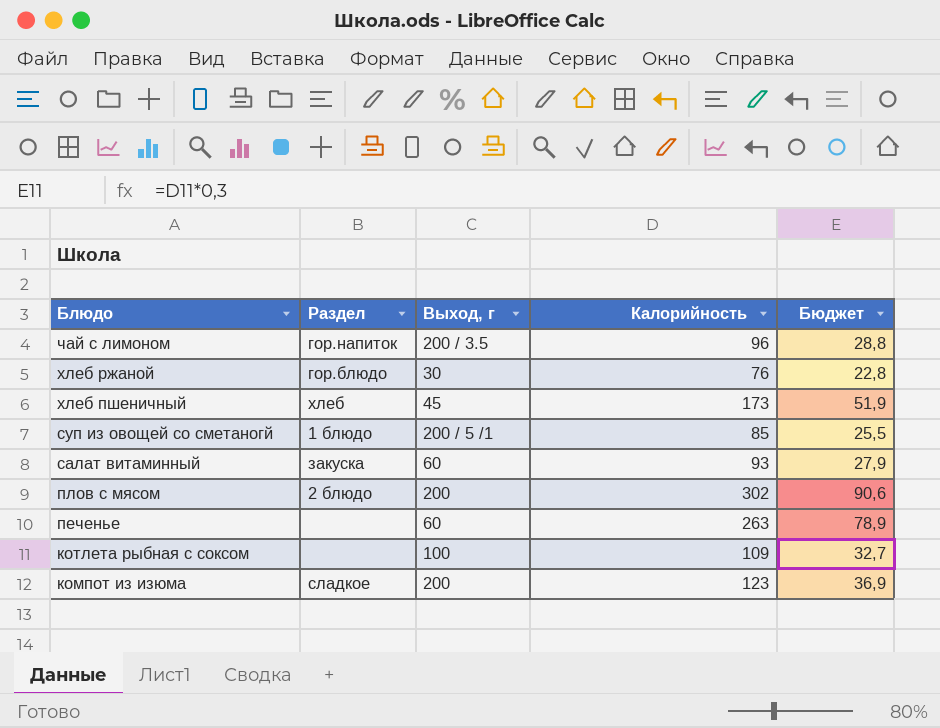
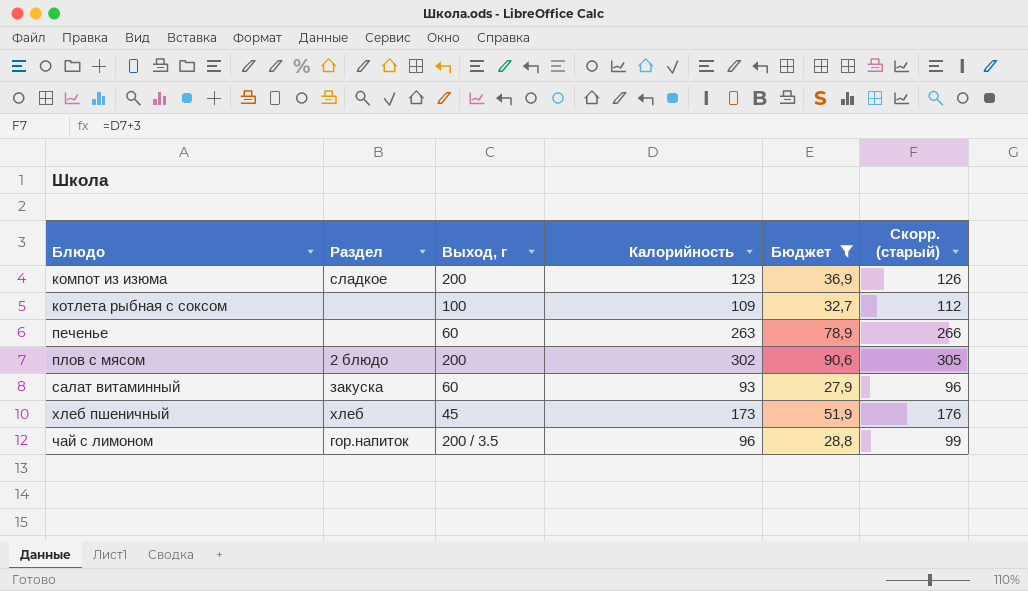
filter: none -> Бюджет >= 27,9
row order: Блюдо descending -> Блюдо ascending
column Скорр. (старый) | formula: none -> [Калорийность] + 3

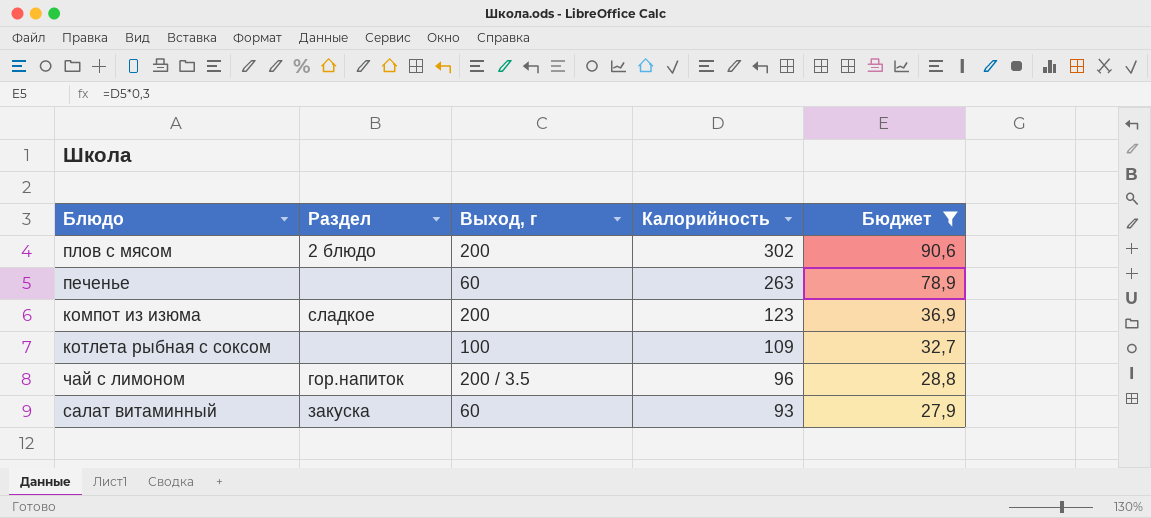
row order: Блюдо ascending -> Калорийность descending
column Скорр. (старый) | formula: [Калорийность] + 3 -> none
row хлеб пшеничный: хлеб | 45 | 173 | 51,9 | 176 -> none

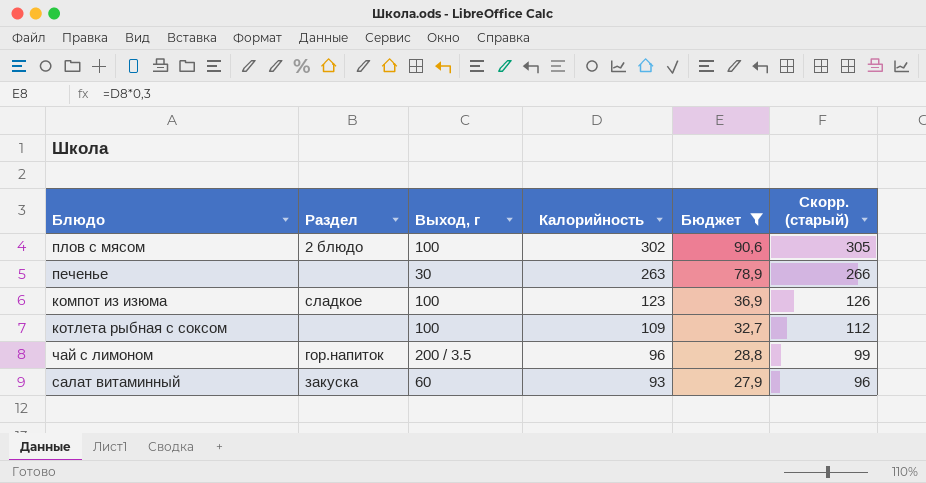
column Скорр. (старый) | formula: none -> [Калорийность] + 3
плов с мясом | Выход, г: 200 -> 100
печенье | Выход, г: 60 -> 30
компот из изюма | Выход, г: 200 -> 100

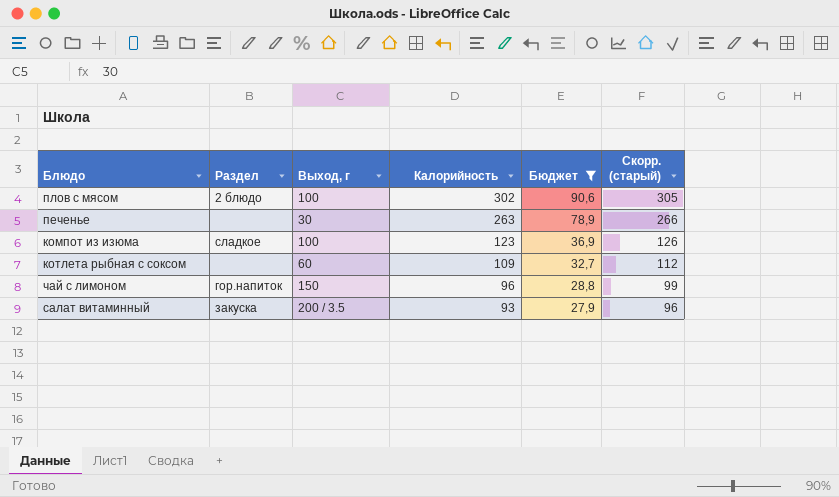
котлета рыбная с соксом | Выход, г: 100 -> 60
чай с лимоном | Выход, г: 200 / 3.5 -> 150
салат витаминный | Выход, г: 60 -> 200 / 3.5

